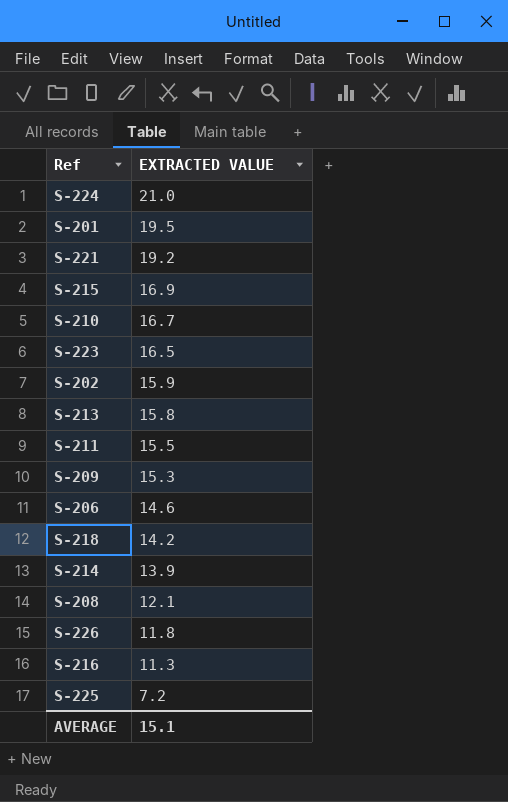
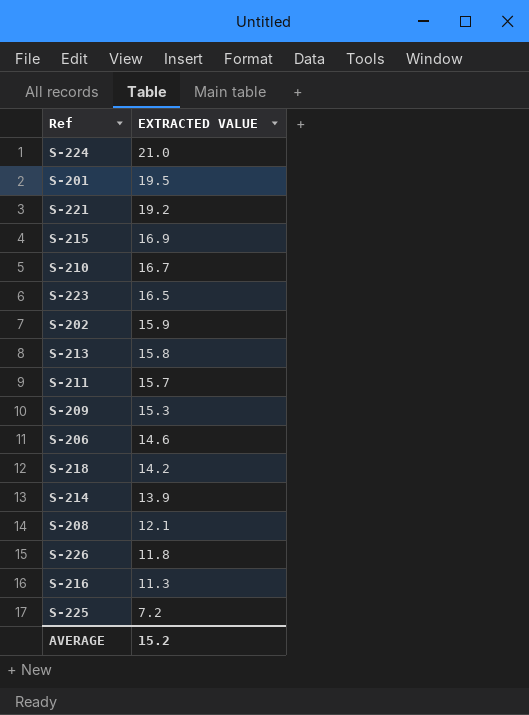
S-211 | EXTRACTED VALUE: 15.5 -> 15.7
AVERAGE | EXTRACTED VALUE: 15.1 -> 15.2

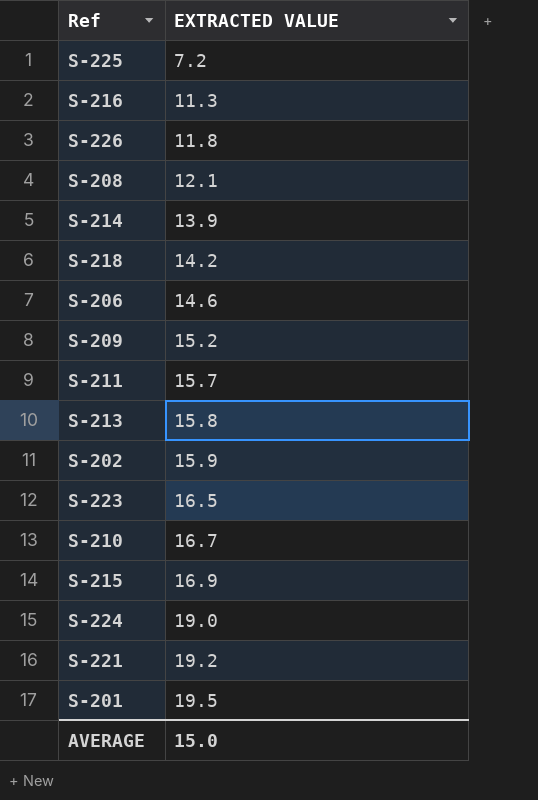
row order: EXTRACTED VALUE descending -> EXTRACTED VALUE ascending
S-209 | EXTRACTED VALUE: 15.3 -> 15.2
S-224 | EXTRACTED VALUE: 21.0 -> 19.0
AVERAGE | EXTRACTED VALUE: 15.2 -> 15.0

